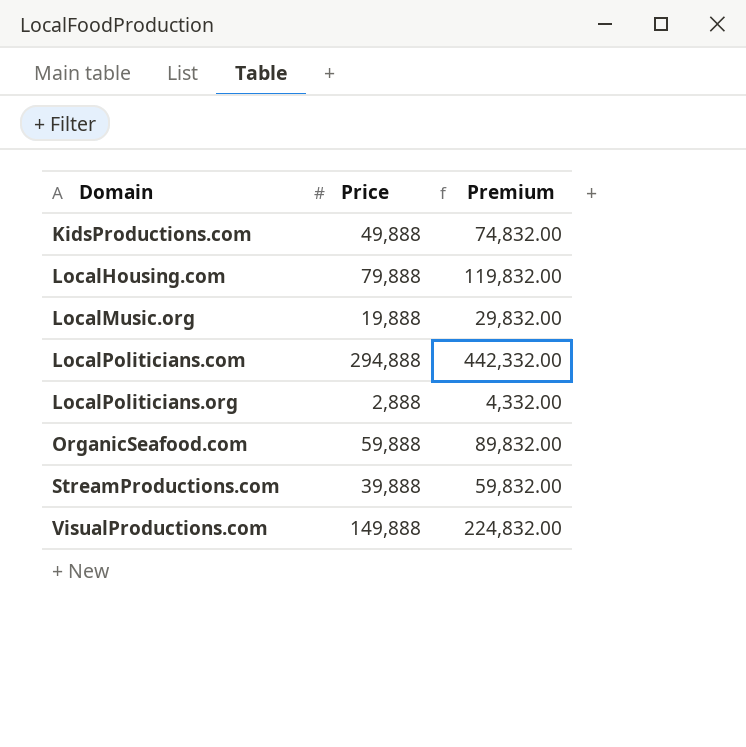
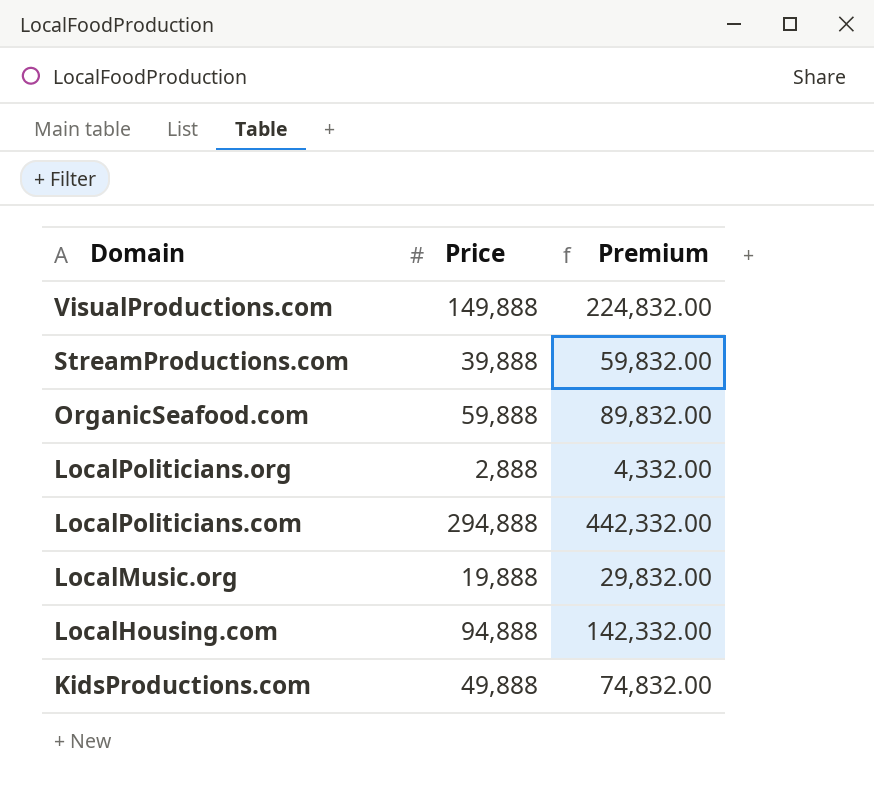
row order: Domain ascending -> Domain descending
LocalHousing.com | Price: 79,888 -> 94,888
LocalHousing.com | Premium: 119,832.00 -> 142,332.00

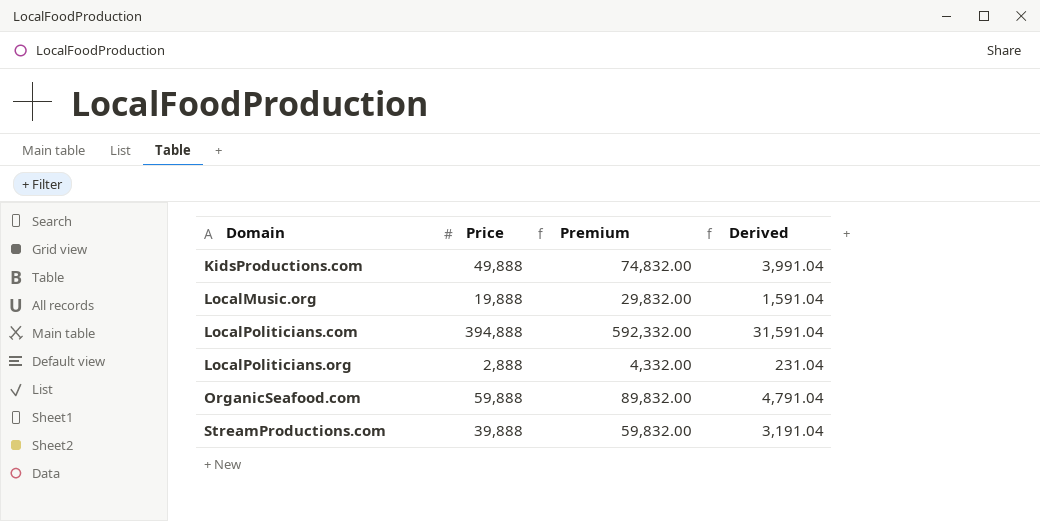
row order: Domain descending -> Domain ascending
column Derived | formula: none -> [Price] * 0.08
row VisualProductions.com: 149,888 | 224,832.00 -> none
row LocalHousing.com: 94,888 | 142,332.00 -> none
LocalPoliticians.com | Price: 294,888 -> 394,888
LocalPoliticians.com | Premium: 442,332.00 -> 592,332.00

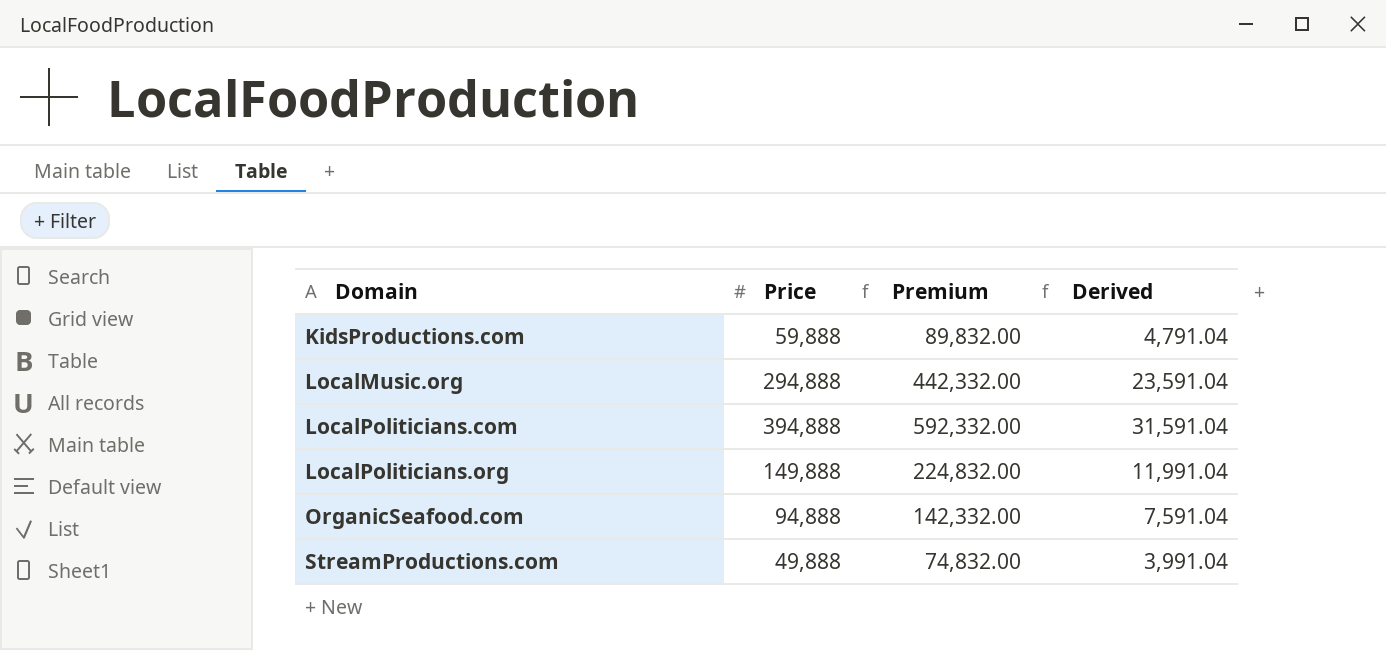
KidsProductions.com | Price: 49,888 -> 59,888
KidsProductions.com | Premium: 74,832.00 -> 89,832.00
KidsProductions.com | Derived: 3,991.04 -> 4,791.04
LocalMusic.org | Price: 19,888 -> 294,888
LocalMusic.org | Premium: 29,832.00 -> 442,332.00
LocalMusic.org | Derived: 1,591.04 -> 23,591.04
LocalPoliticians.org | Price: 2,888 -> 149,888
LocalPoliticians.org | Premium: 4,332.00 -> 224,832.00
LocalPoliticians.org | Derived: 231.04 -> 11,991.04
OrganicSeafood.com | Price: 59,888 -> 94,888
OrganicSeafood.com | Premium: 89,832.00 -> 142,332.00
OrganicSeafood.com | Derived: 4,791.04 -> 7,591.04
StreamProductions.com | Price: 39,888 -> 49,888
StreamProductions.com | Premium: 59,832.00 -> 74,832.00
StreamProductions.com | Derived: 3,191.04 -> 3,991.04

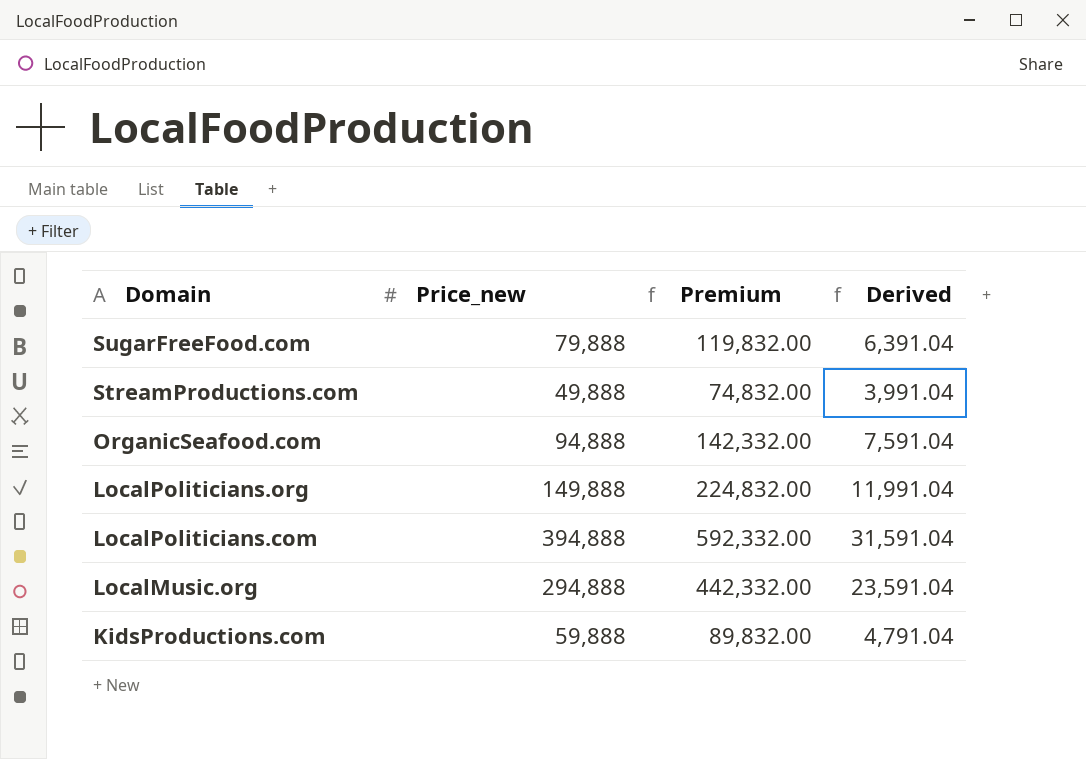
row order: Domain ascending -> Domain descending
column name: Price -> Price_new
row SugarFreeFood.com: none -> 79,888 | 119,832.00 | 6,391.04

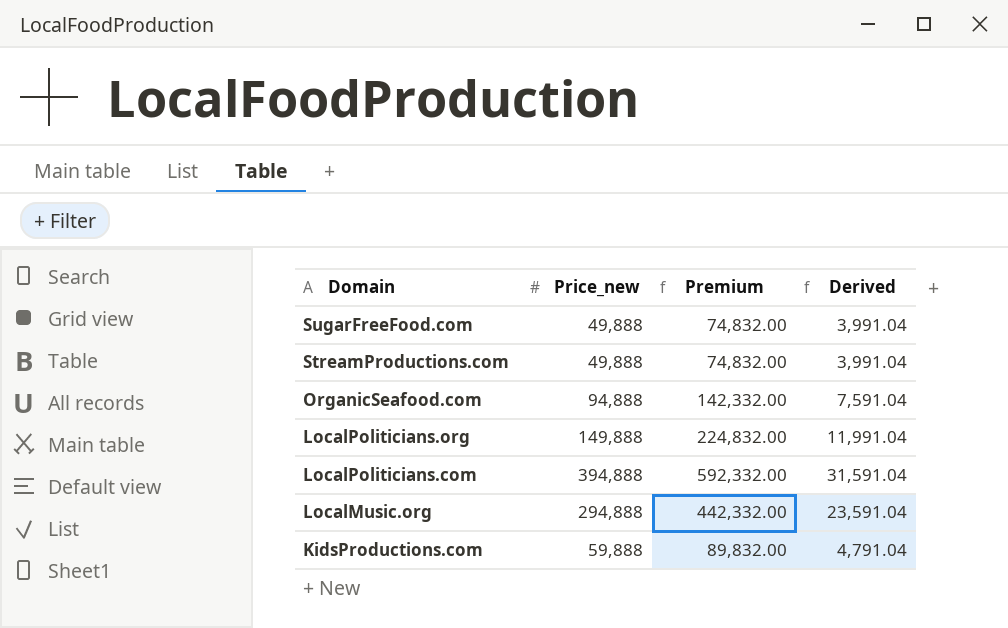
SugarFreeFood.com | Price_new: 79,888 -> 49,888
SugarFreeFood.com | Premium: 119,832.00 -> 74,832.00
SugarFreeFood.com | Derived: 6,391.04 -> 3,991.04

